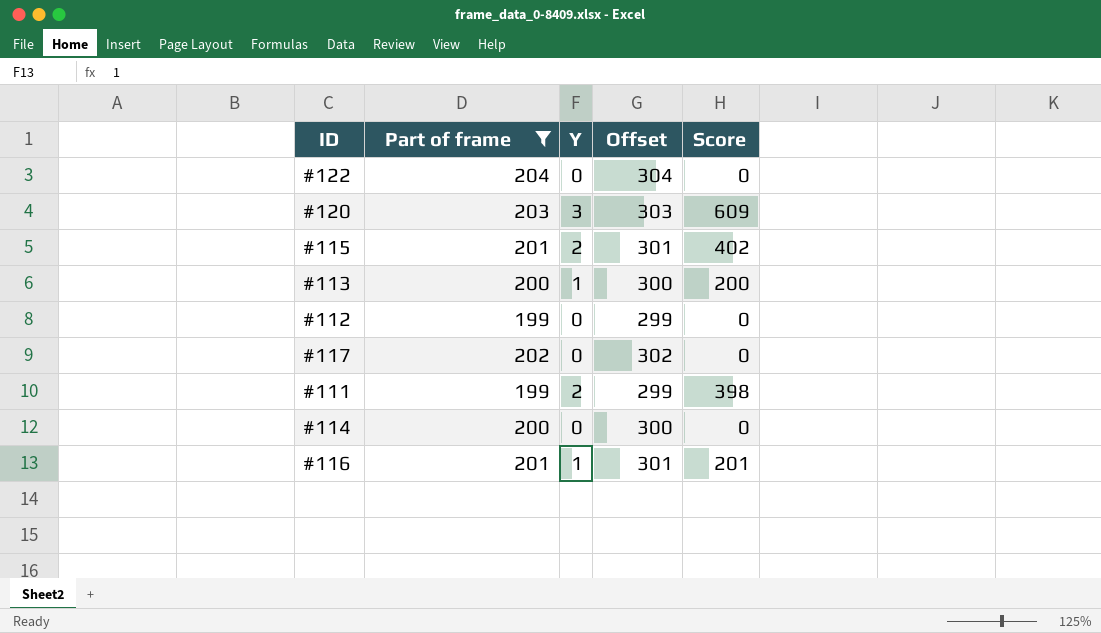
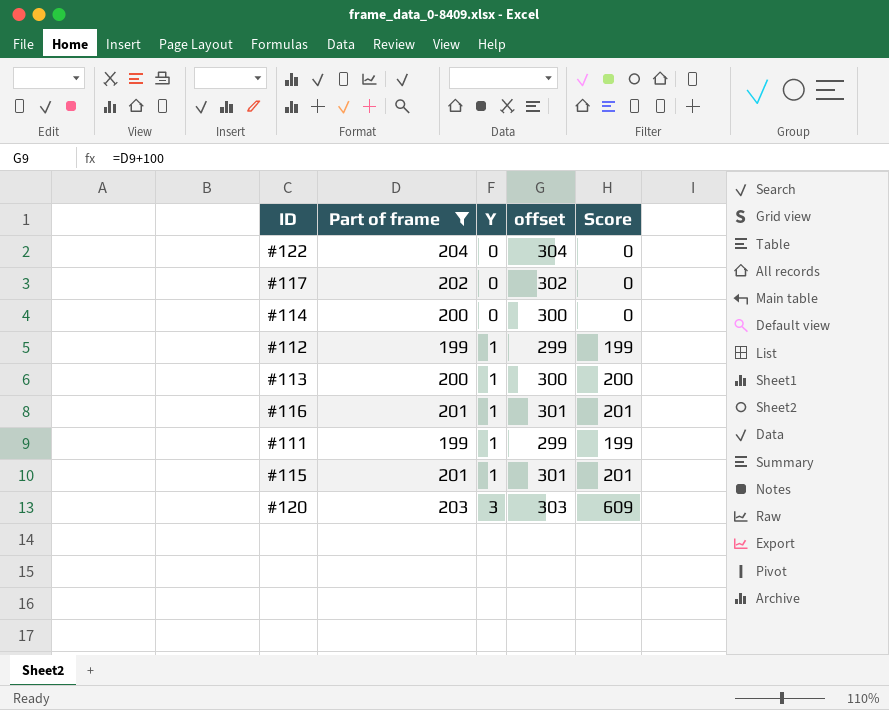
row order: none -> Y ascending
column name: Offset -> offset
#112 | Y: 0 -> 1
#112 | Score: 0 -> 199
#111 | Y: 2 -> 1
#111 | Score: 398 -> 199
#115 | Y: 2 -> 1
#115 | Score: 402 -> 201

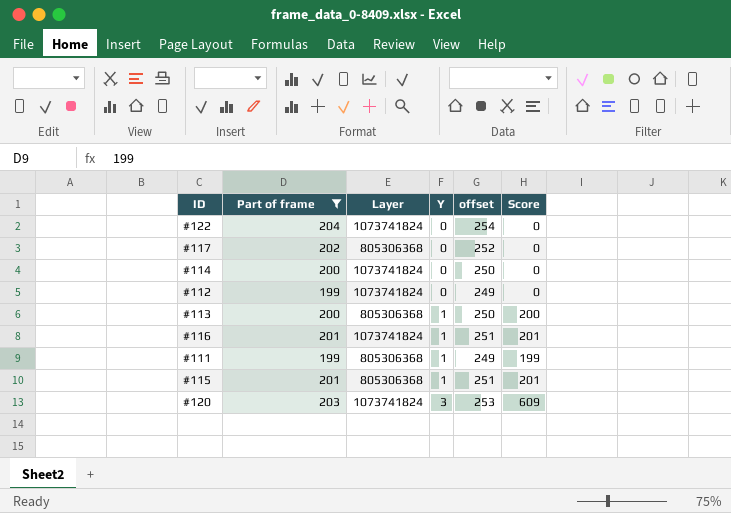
column Layer | position: none -> 3
column offset | formula: [Part of frame] + 100 -> [Part of frame] + 50
#112 | Y: 1 -> 0
#112 | Score: 199 -> 0

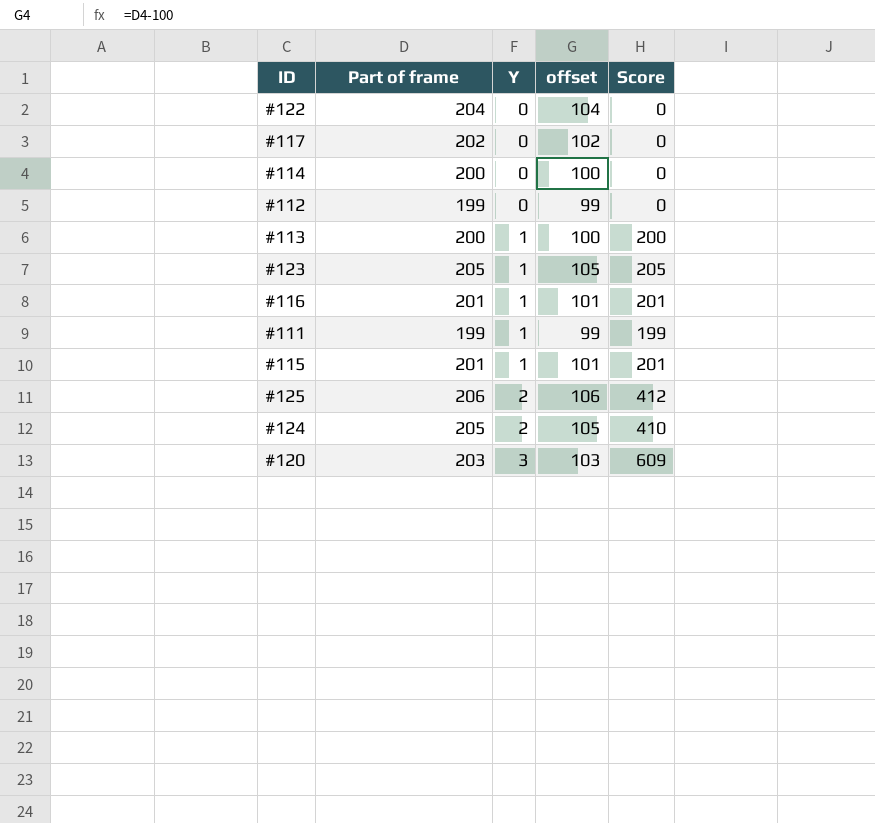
filter: Part of frame <= 204 -> none
column Layer | position: 3 -> none
column offset | formula: [Part of frame] + 50 -> [Part of frame] - 100

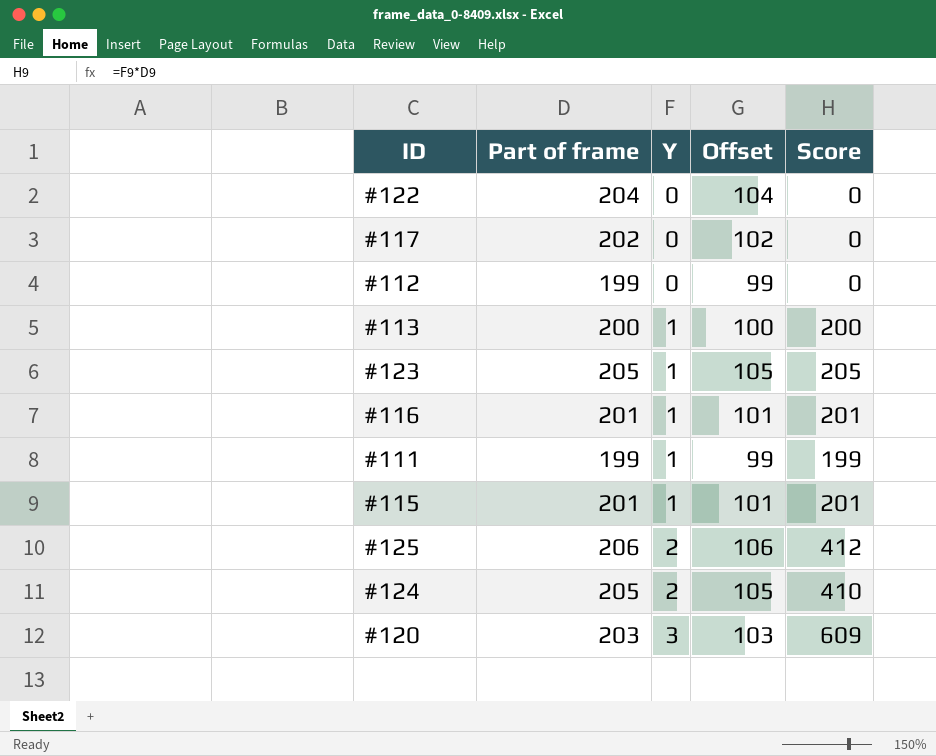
column name: offset -> Offset
row #114: 200 | 0 | 100 | 0 -> none

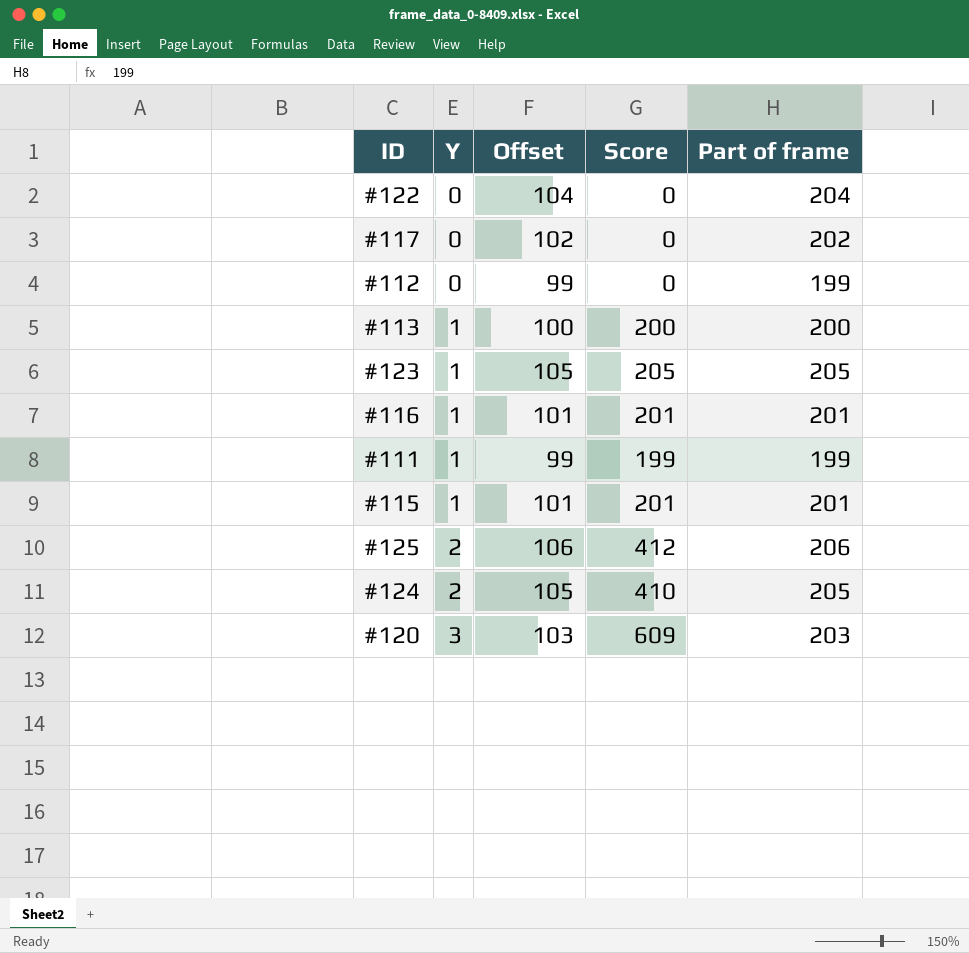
column Part of frame | position: 2 -> 5

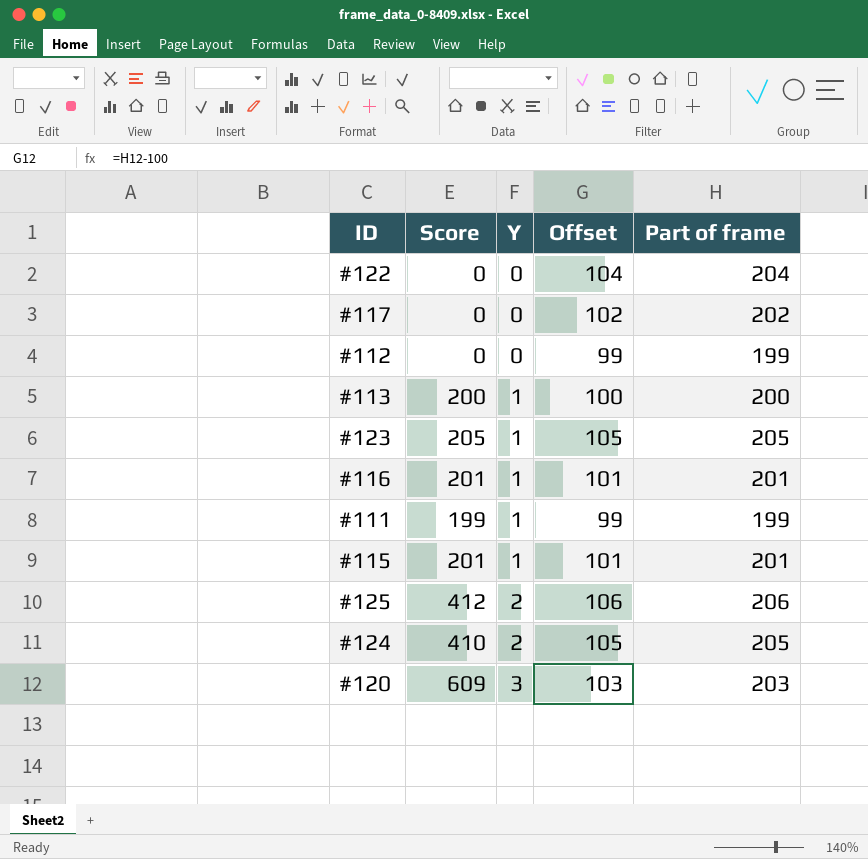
column Score | position: 4 -> 2

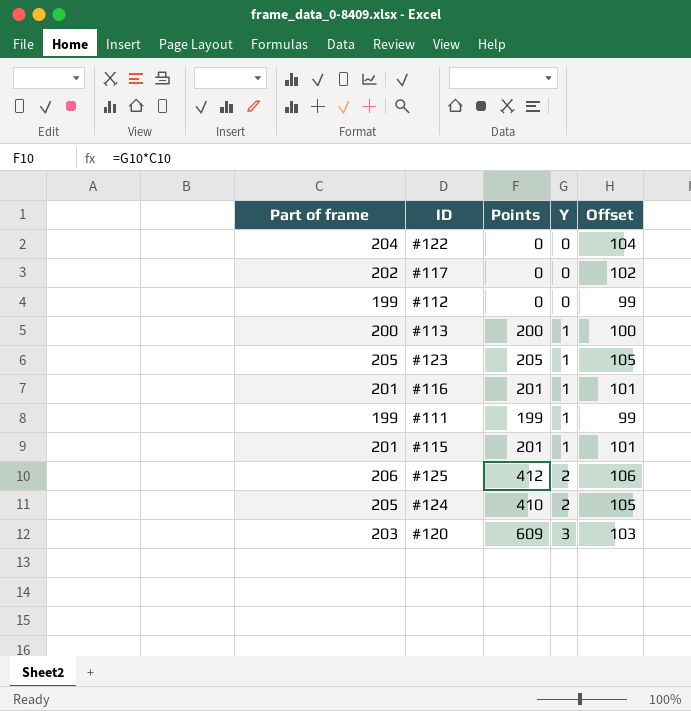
column Part of frame | position: 5 -> 1
column name: Score -> Points

